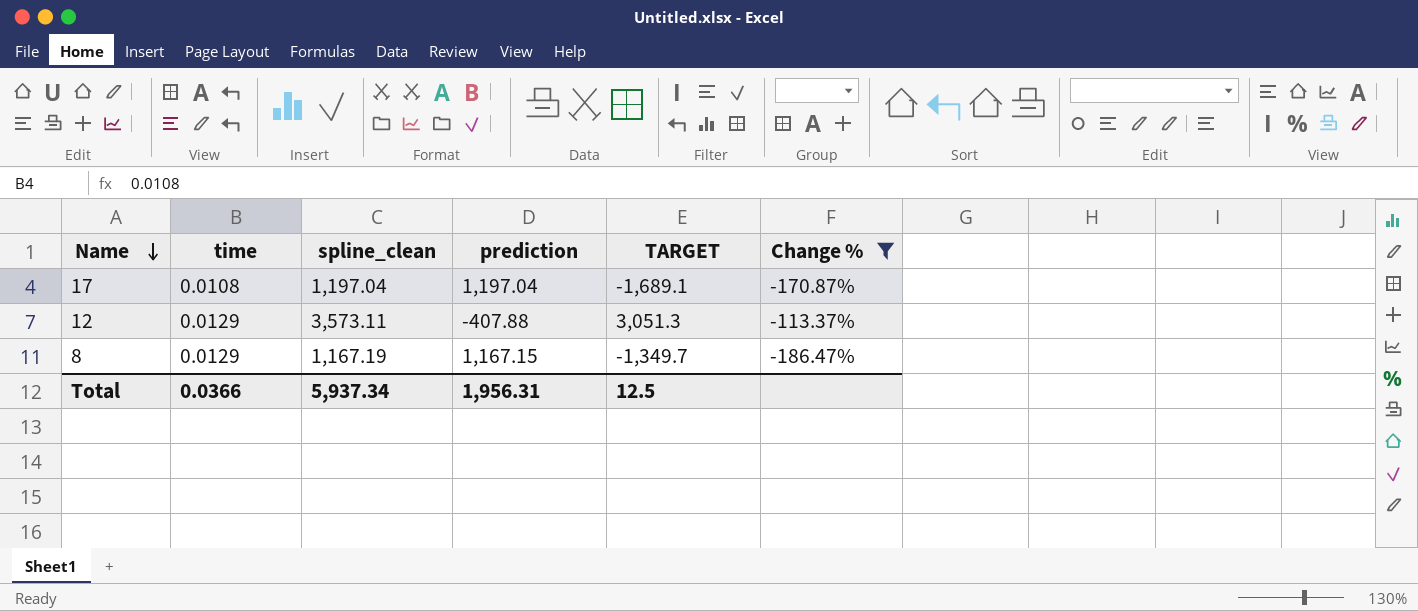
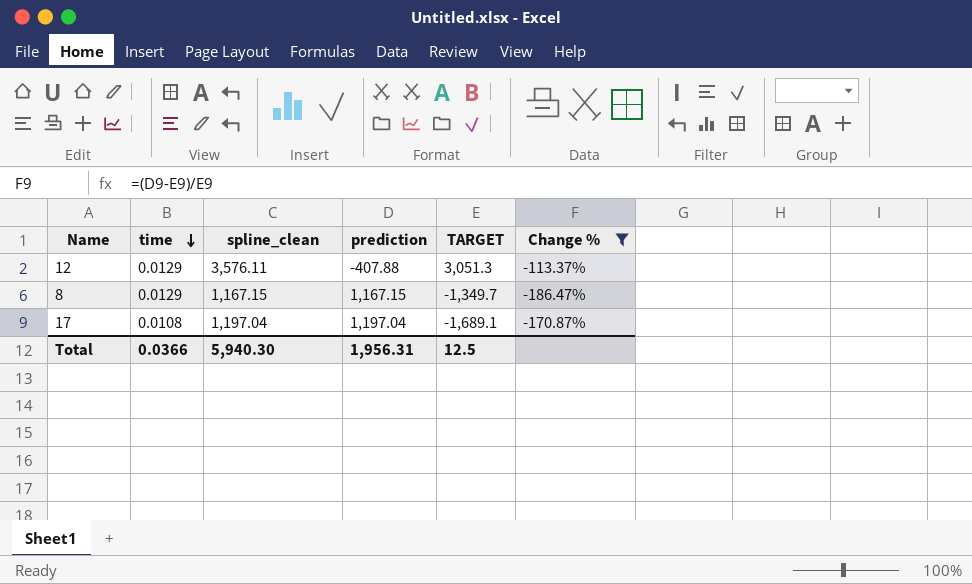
row order: Name descending -> time descending
12 | spline_clean: 3,573.11 -> 3,576.11
8 | spline_clean: 1,167.19 -> 1,167.15
Total | spline_clean: 5,937.34 -> 5,940.30

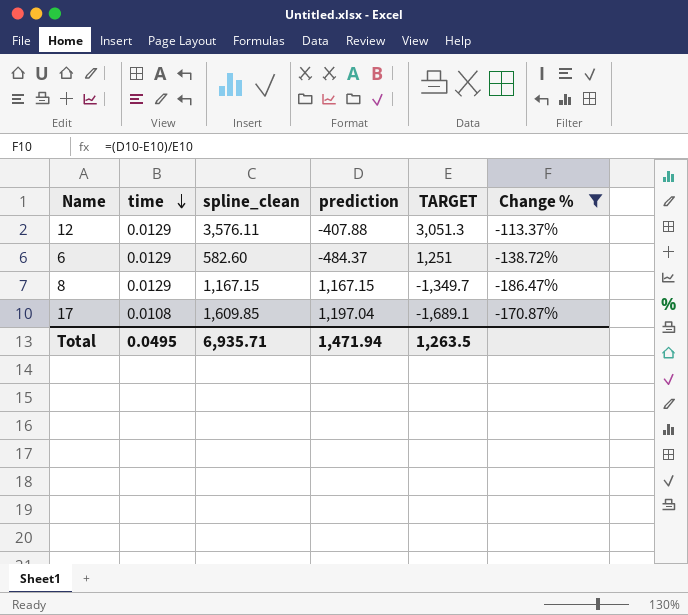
row 6: none -> 0.0129 | 582.60 | -484.37 | 1,251 | -138.72%
17 | spline_clean: 1,197.04 -> 1,609.85
Total | time: 0.0366 -> 0.0495
Total | spline_clean: 5,940.30 -> 6,935.71
Total | prediction: 1,956.31 -> 1,471.94
Total | TARGET: 12.5 -> 1,263.5

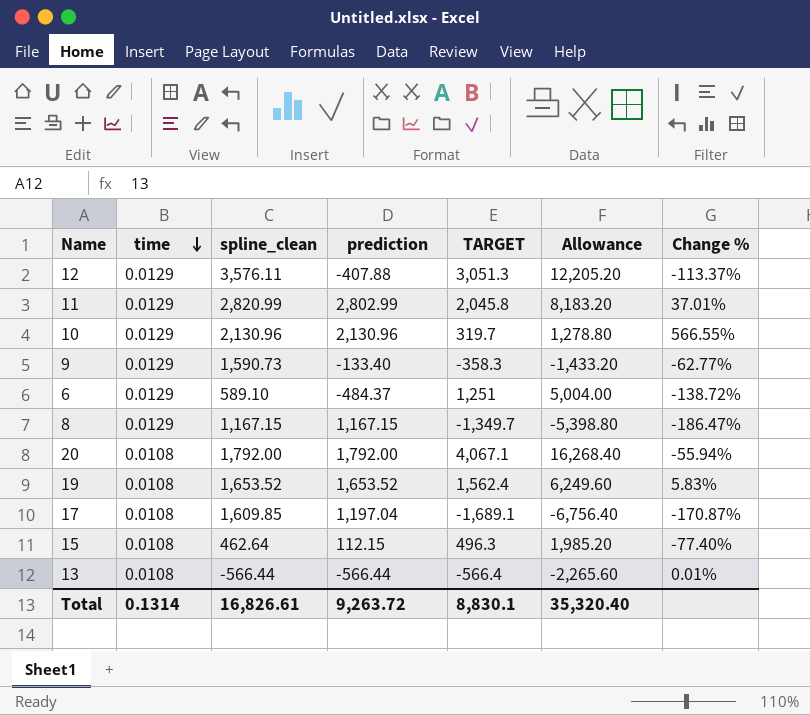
filter: Change % <= -113.37% -> none
column Allowance | formula: none -> [TARGET] * 4
6 | spline_clean: 582.60 -> 589.10
Total | time: 0.0495 -> 0.1314
Total | spline_clean: 6,935.71 -> 16,826.61
Total | prediction: 1,471.94 -> 9,263.72
Total | TARGET: 1,263.5 -> 8,830.1

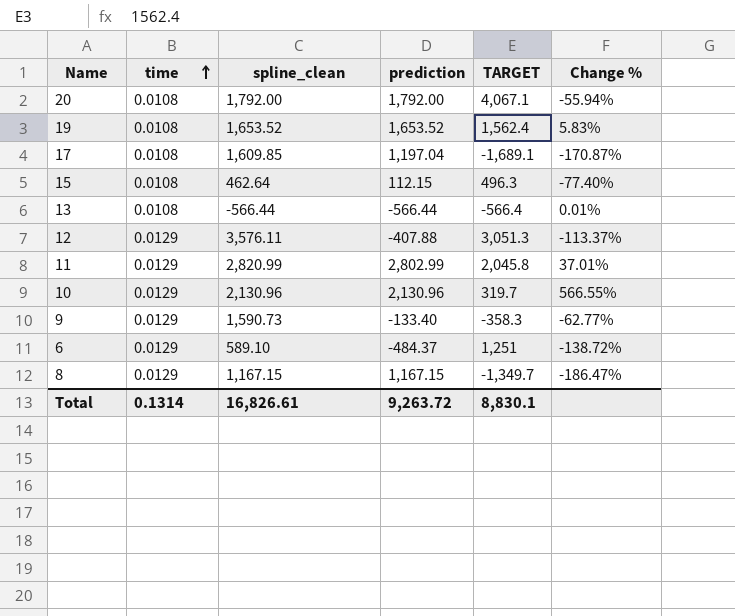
row order: time descending -> time ascending
column Allowance | formula: [TARGET] * 4 -> none

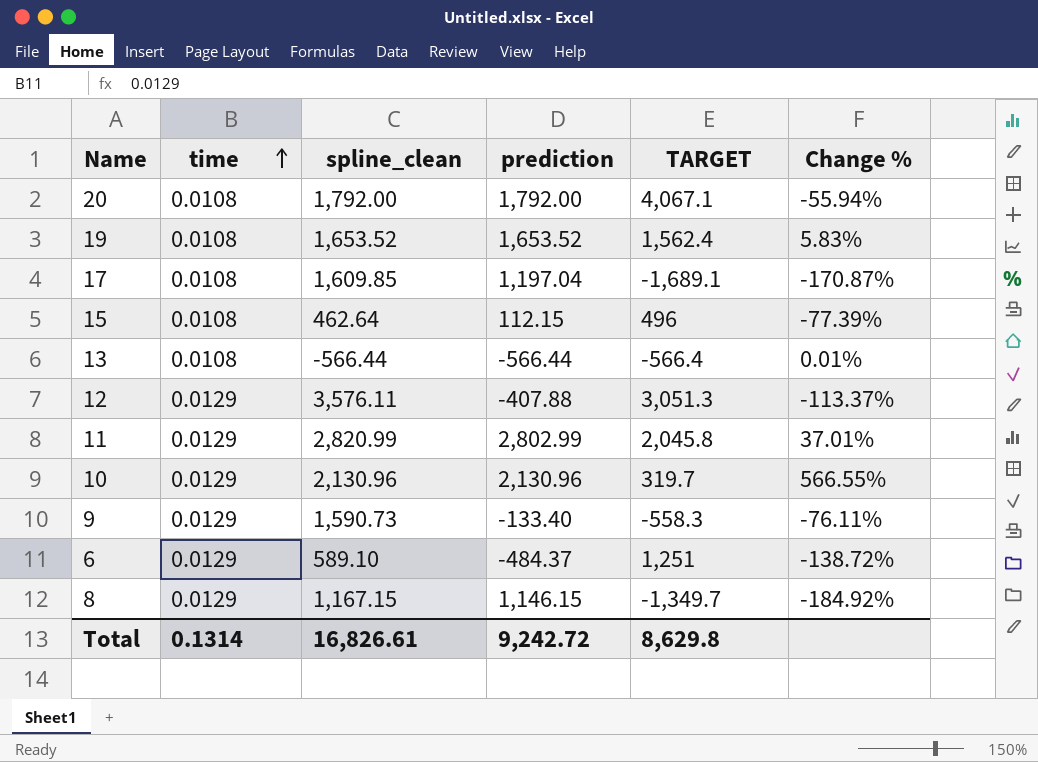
15 | TARGET: 496.3 -> 496
15 | Change %: -77.40% -> -77.39%
9 | TARGET: -358.3 -> -558.3
9 | Change %: -62.77% -> -76.11%
8 | prediction: 1,167.15 -> 1,146.15
8 | Change %: -186.47% -> -184.92%
Total | prediction: 9,263.72 -> 9,242.72
Total | TARGET: 8,830.1 -> 8,629.8

